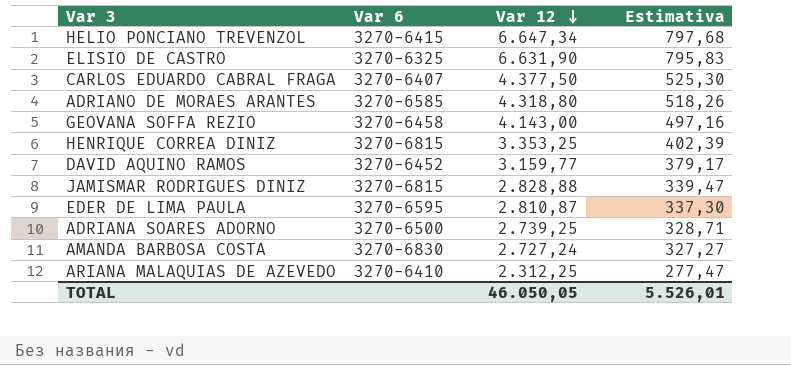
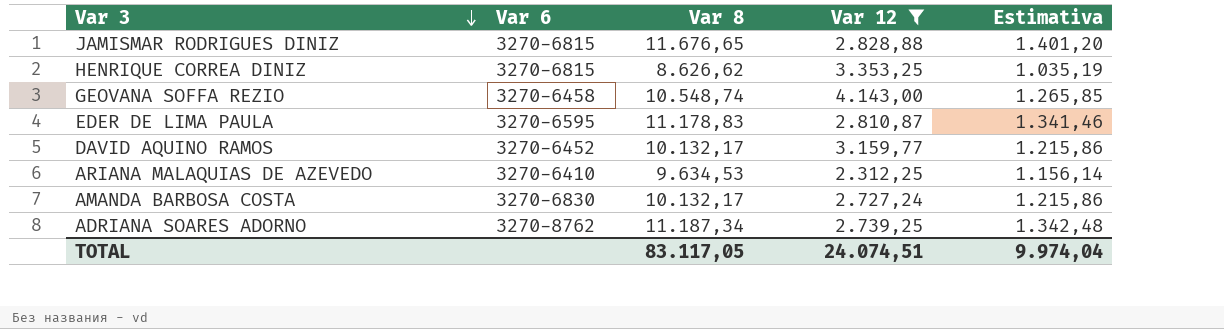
filter: none -> Var 12 <= 4.143,00
row order: Var 12 descending -> Var 3 descending
column Var 8 | position: none -> 3
column Estimativa | formula: [Var 12] * 0,12 -> [Var 8] * 0,12
ADRIANA SOARES ADORNO | Var 6: 3270-6500 -> 3270-8762
TOTAL | Var 12: 46.050,05 -> 24.074,51
TOTAL | Estimativa: 5.526,01 -> 9.974,04

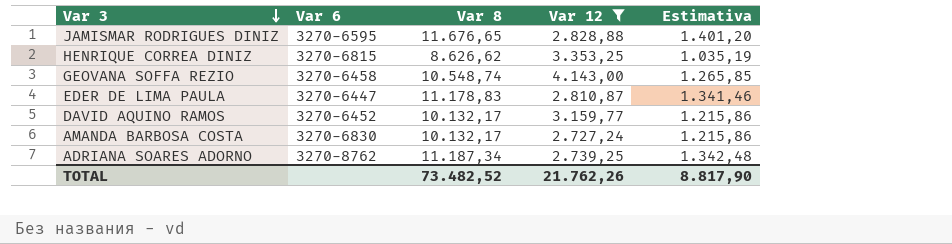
row ARIANA MALAQUIAS DE AZEVEDO: 3270-6410 | 9.634,53 | 2.312,25 | 1.156,14 -> none
JAMISMAR RODRIGUES DINIZ | Var 6: 3270-6815 -> 3270-6595
EDER DE LIMA PAULA | Var 6: 3270-6595 -> 3270-6447
TOTAL | Var 8: 83.117,05 -> 73.482,52
TOTAL | Var 12: 24.074,51 -> 21.762,26
TOTAL | Estimativa: 9.974,04 -> 8.817,90

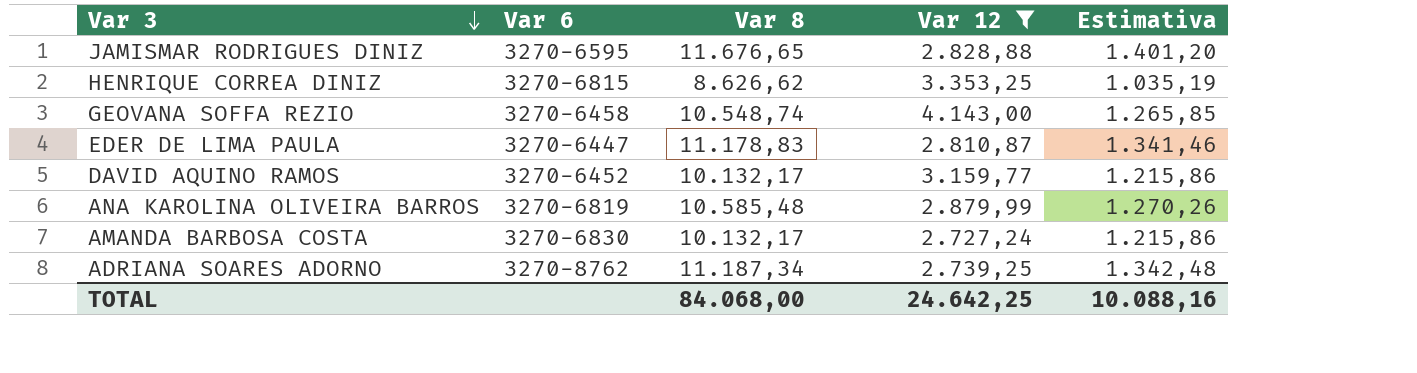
row ANA KAROLINA OLIVEIRA BARROS: none -> 3270-6819 | 10.585,48 | 2.879,99 | 1.270,26
TOTAL | Var 8: 73.482,52 -> 84.068,00
TOTAL | Var 12: 21.762,26 -> 24.642,25
TOTAL | Estimativa: 8.817,90 -> 10.088,16

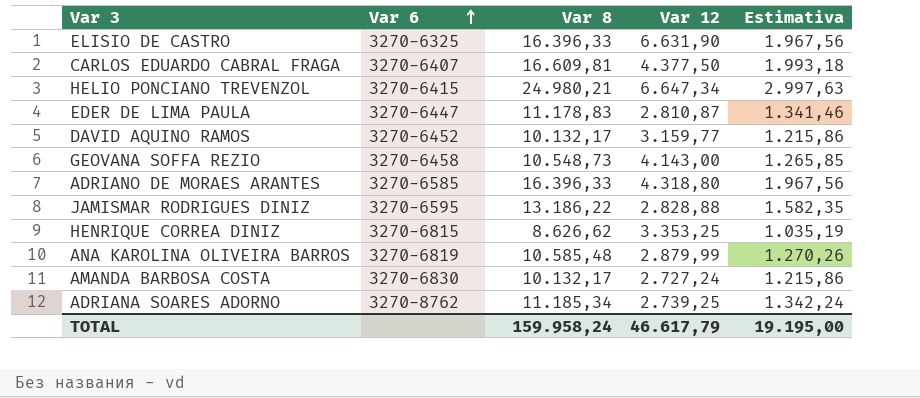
filter: Var 12 <= 4.143,00 -> none
row order: Var 3 descending -> Var 6 ascending
GEOVANA SOFFA REZIO | Var 8: 10.548,74 -> 10.548,73
JAMISMAR RODRIGUES DINIZ | Var 8: 11.676,65 -> 13.186,22
JAMISMAR RODRIGUES DINIZ | Estimativa: 1.401,20 -> 1.582,35
ADRIANA SOARES ADORNO | Var 8: 11.187,34 -> 11.185,34
ADRIANA SOARES ADORNO | Estimativa: 1.342,48 -> 1.342,24
TOTAL | Var 8: 84.068,00 -> 159.958,24
TOTAL | Var 12: 24.642,25 -> 46.617,79
TOTAL | Estimativa: 10.088,16 -> 19.195,00

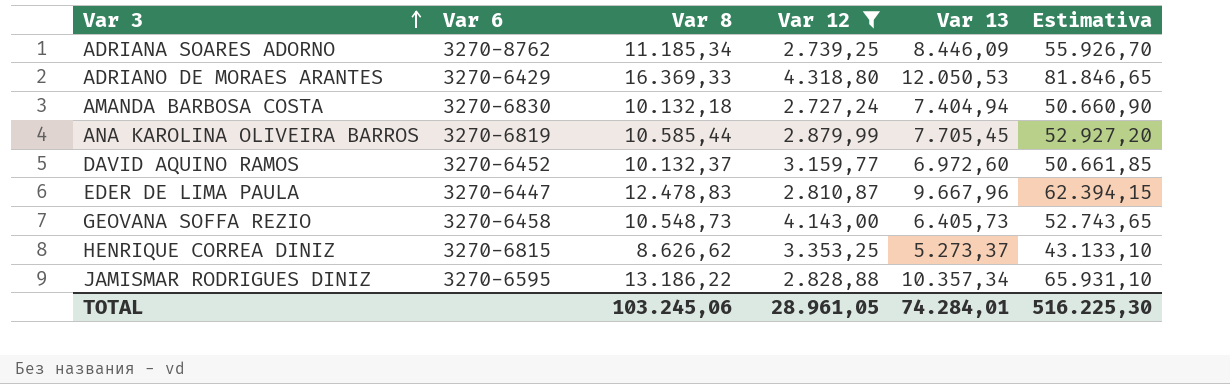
filter: none -> Var 12 <= 4.318,80
row order: Var 6 ascending -> Var 3 ascending
column Var 13 | formula: none -> [Var 8] - [Var 12]
column Estimativa | formula: [Var 8] * 0,12 -> [Var 8] * 5
ADRIANO DE MORAES ARANTES | Var 6: 3270-6585 -> 3270-6429
ADRIANO DE MORAES ARANTES | Var 8: 16.396,33 -> 16.369,33
AMANDA BARBOSA COSTA | Var 8: 10.132,17 -> 10.132,18
ANA KAROLINA OLIVEIRA BARROS | Var 8: 10.585,48 -> 10.585,44
DAVID AQUINO RAMOS | Var 8: 10.132,17 -> 10.132,37
EDER DE LIMA PAULA | Var 8: 11.178,83 -> 12.478,83
TOTAL | Var 8: 159.958,24 -> 103.245,06
TOTAL | Var 12: 46.617,79 -> 28.961,05
TOTAL | Estimativa: 19.195,00 -> 516.225,30

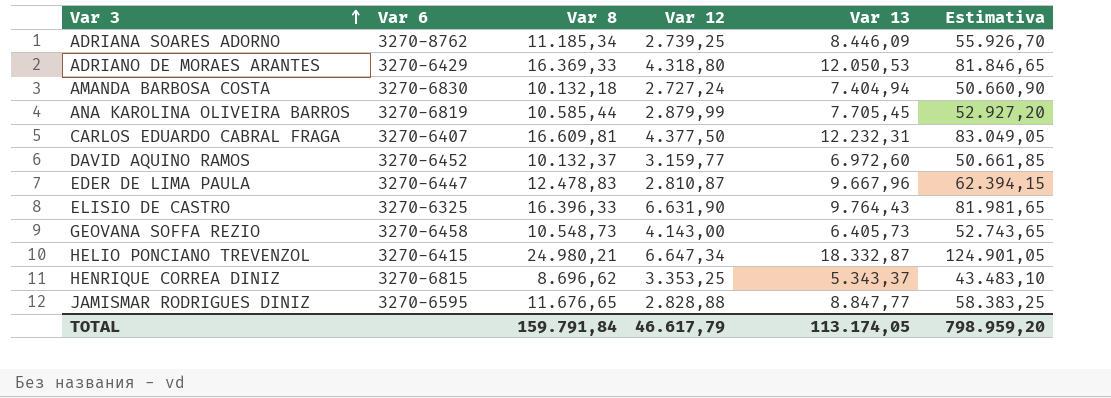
filter: Var 12 <= 4.318,80 -> none
HENRIQUE CORREA DINIZ | Var 8: 8.626,62 -> 8.696,62
HENRIQUE CORREA DINIZ | Var 13: 5.273,37 -> 5.343,37
HENRIQUE CORREA DINIZ | Estimativa: 43.133,10 -> 43.483,10
JAMISMAR RODRIGUES DINIZ | Var 8: 13.186,22 -> 11.676,65
JAMISMAR RODRIGUES DINIZ | Var 13: 10.357,34 -> 8.847,77
JAMISMAR RODRIGUES DINIZ | Estimativa: 65.931,10 -> 58.383,25
TOTAL | Var 8: 103.245,06 -> 159.791,84
TOTAL | Var 12: 28.961,05 -> 46.617,79
TOTAL | Var 13: 74.284,01 -> 113.174,05
TOTAL | Estimativa: 516.225,30 -> 798.959,20

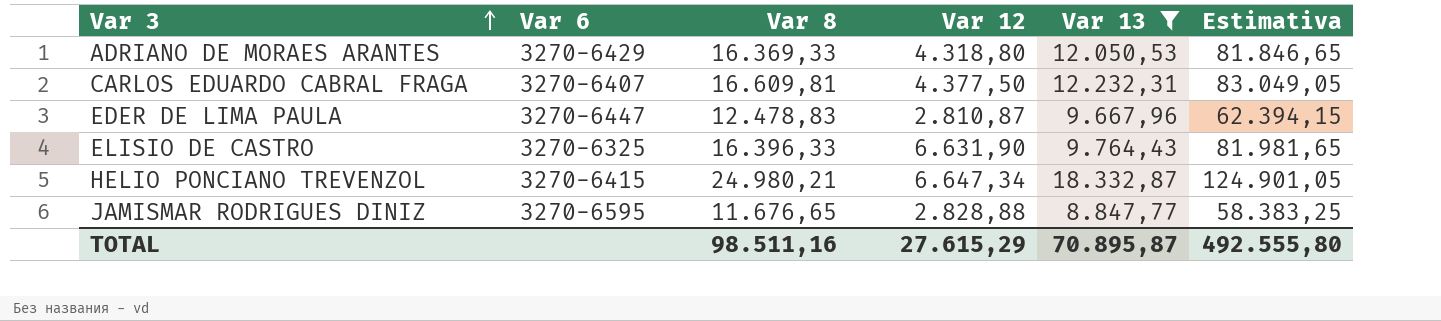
filter: none -> Var 13 >= 8.847,77
TOTAL | Var 8: 159.791,84 -> 98.511,16
TOTAL | Var 12: 46.617,79 -> 27.615,29
TOTAL | Var 13: 113.174,05 -> 70.895,87
TOTAL | Estimativa: 798.959,20 -> 492.555,80

